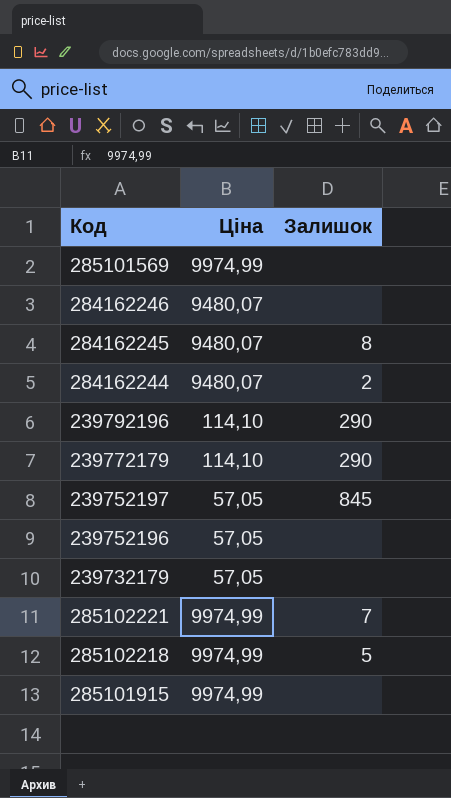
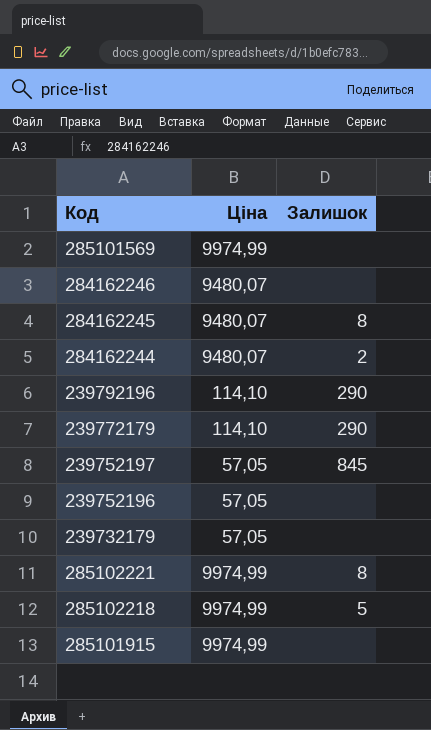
285102221 | Залишок: 7 -> 8

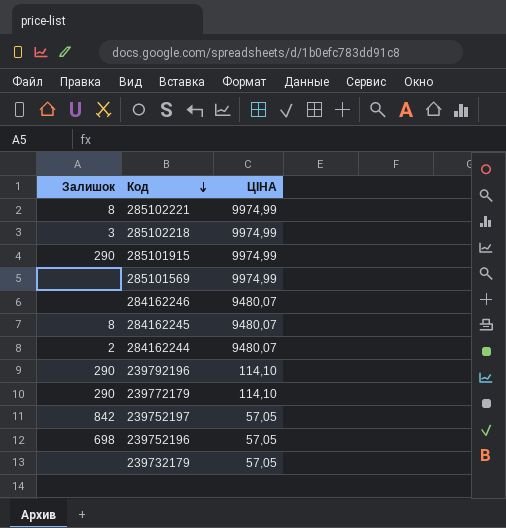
row order: none -> Код descending
column Залишок | position: 3 -> 1
column name: Ціна -> ЦІНА
285102218 | Залишок: 5 -> 3
285101915 | Залишок: none -> 290
239752197 | Залишок: 845 -> 842
239752196 | Залишок: none -> 698

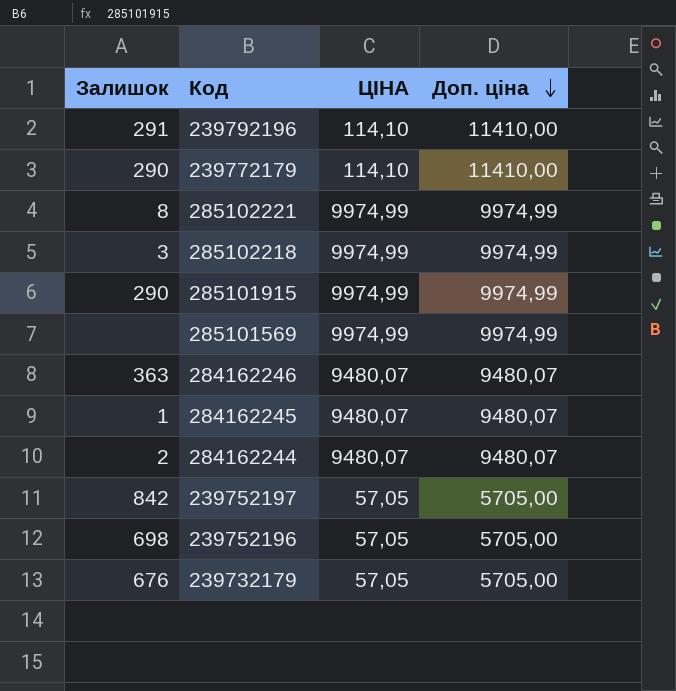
row order: Код descending -> Доп. ціна descending
column Доп. ціна | position: none -> 4
239792196 | Залишок: 290 -> 291
284162246 | Залишок: none -> 363
284162245 | Залишок: 8 -> 1
239732179 | Залишок: none -> 676

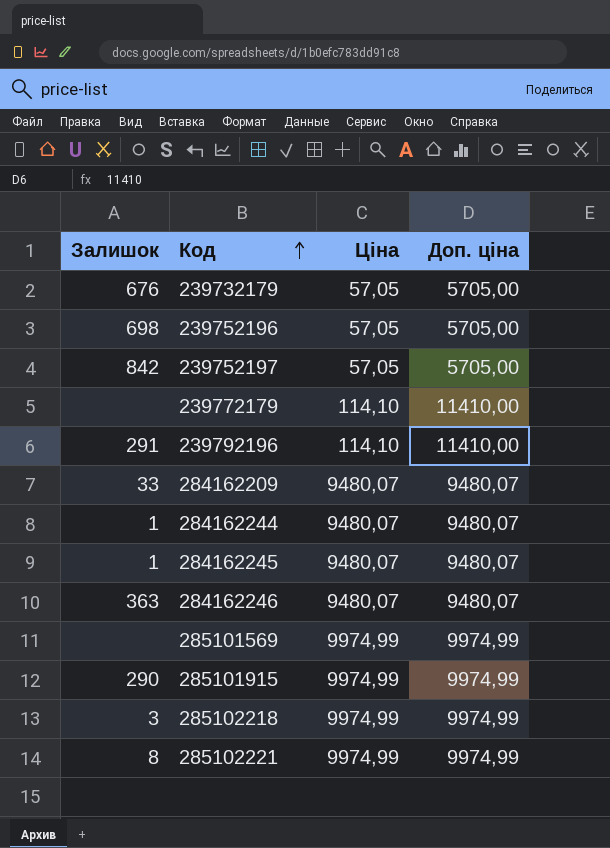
row order: Доп. ціна descending -> Код ascending
column name: ЦІНА -> Ціна
239772179 | Залишок: 290 -> none
row 284162209: none -> 33 | 9480,07 | 9480,07
284162244 | Залишок: 2 -> 1

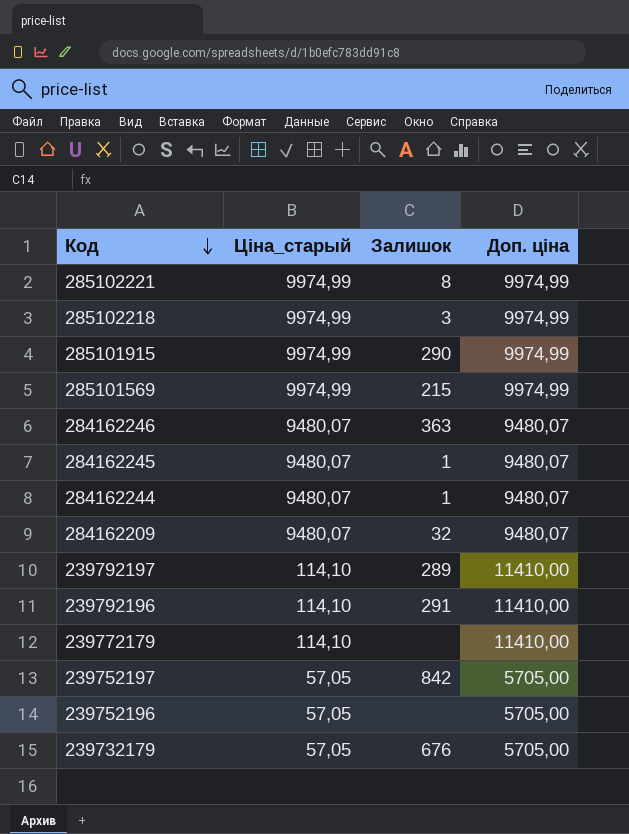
row order: Код ascending -> Код descending
column name: Ціна -> Ціна_старый
column Залишок | position: 1 -> 3
285101569 | Залишок: none -> 215
284162209 | Залишок: 33 -> 32
row 239792197: none -> 114,10 | 289 | 11410,00
239752196 | Залишок: 698 -> none

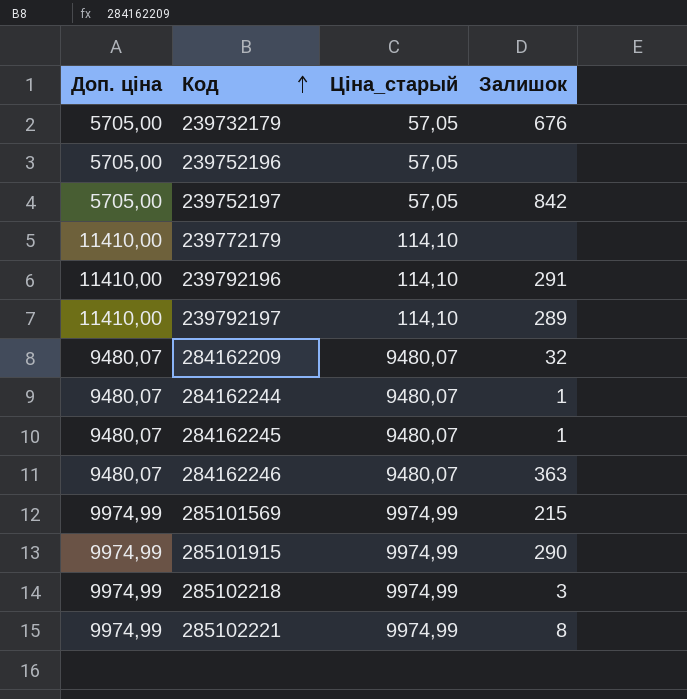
row order: Код descending -> Код ascending
column Доп. ціна | position: 4 -> 1

